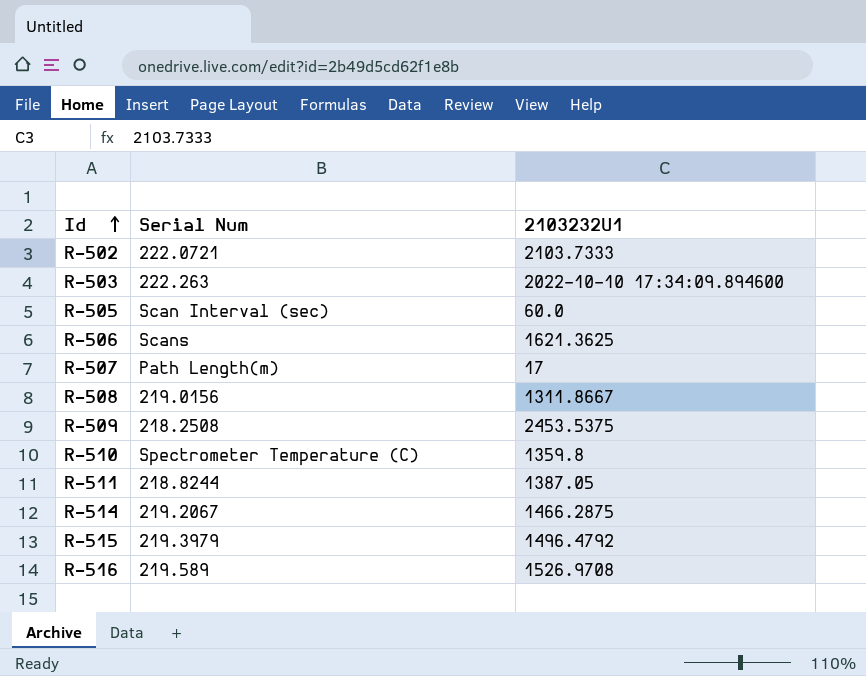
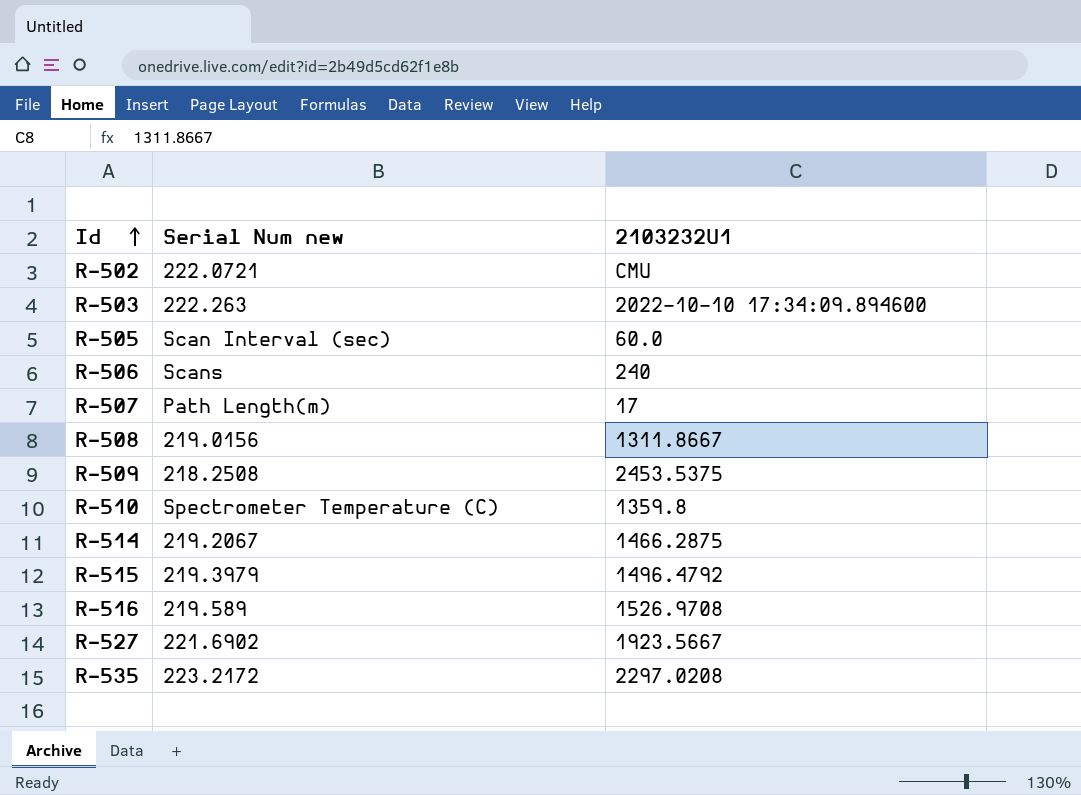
column name: Serial Num -> Serial Num new
row R-511: 218.8244 | 1387.05 -> none
R-502 | 2103232U1: 2103.7333 -> CMU
R-506 | 2103232U1: 1621.3625 -> 240
row R-527: none -> 221.6902 | 1923.5667
row R-535: none -> 223.2172 | 2297.0208

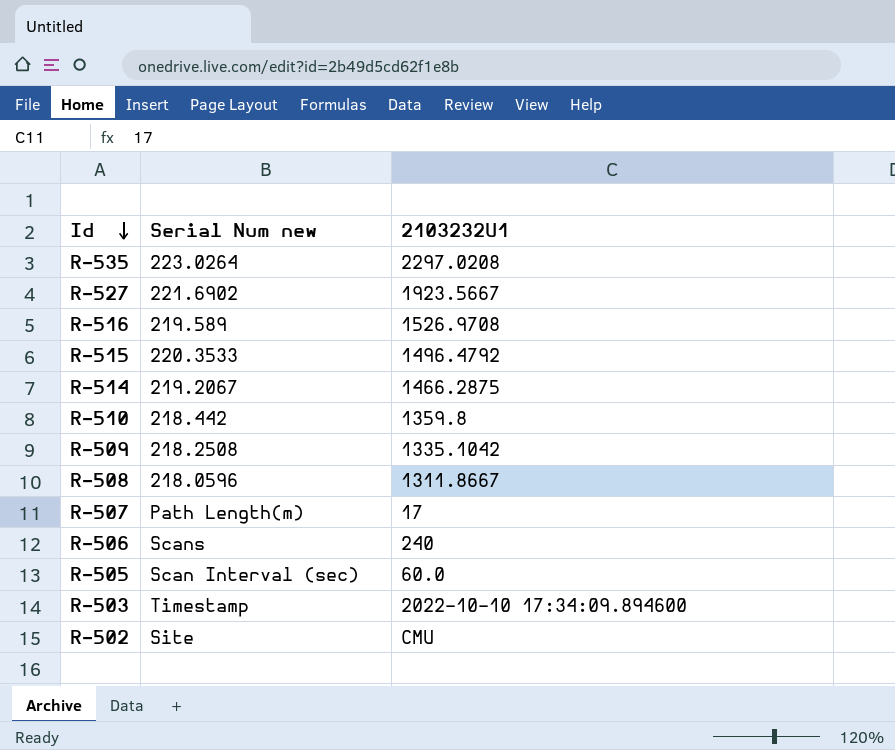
row order: Id ascending -> Id descending
R-535 | Serial Num new: 223.2172 -> 223.0264
R-515 | Serial Num new: 219.3979 -> 220.3533
R-510 | Serial Num new: Spectrometer Temperature (C) -> 218.442
R-509 | 2103232U1: 2453.5375 -> 1335.1042
R-508 | Serial Num new: 219.0156 -> 218.0596
R-503 | Serial Num new: 222.263 -> Timestamp
R-502 | Serial Num new: 222.0721 -> Site

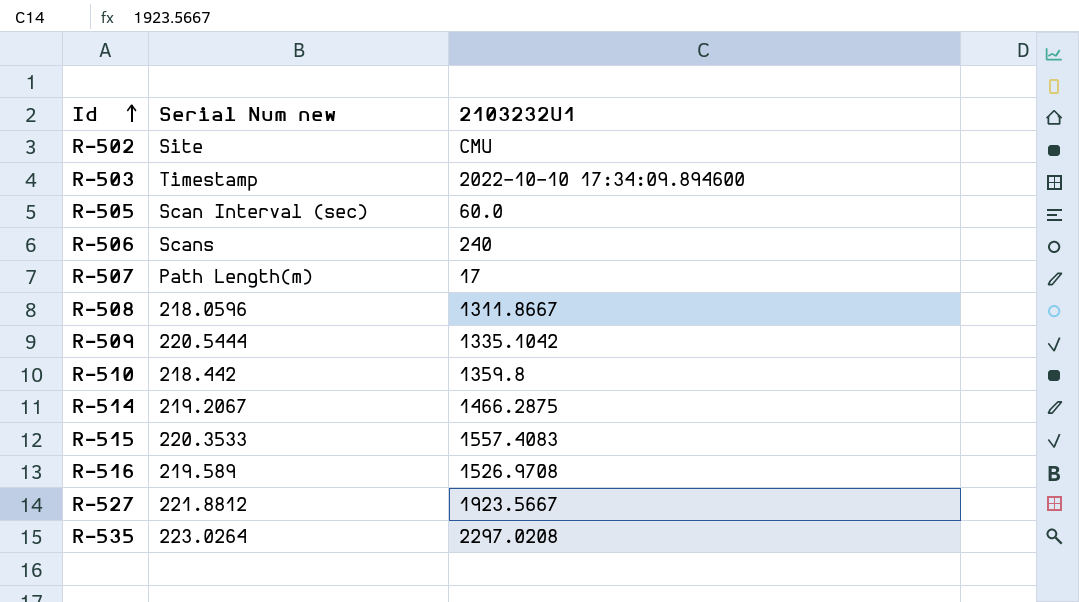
row order: Id descending -> Id ascending
R-509 | Serial Num new: 218.2508 -> 220.5444
R-515 | 2103232U1: 1496.4792 -> 1557.4083
R-527 | Serial Num new: 221.6902 -> 221.8812

